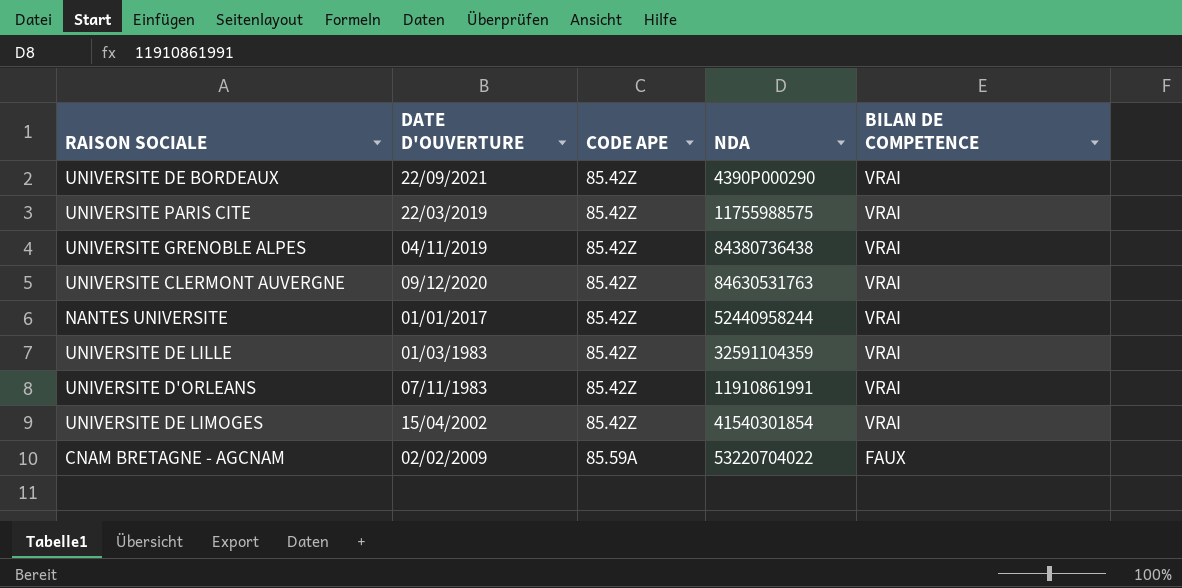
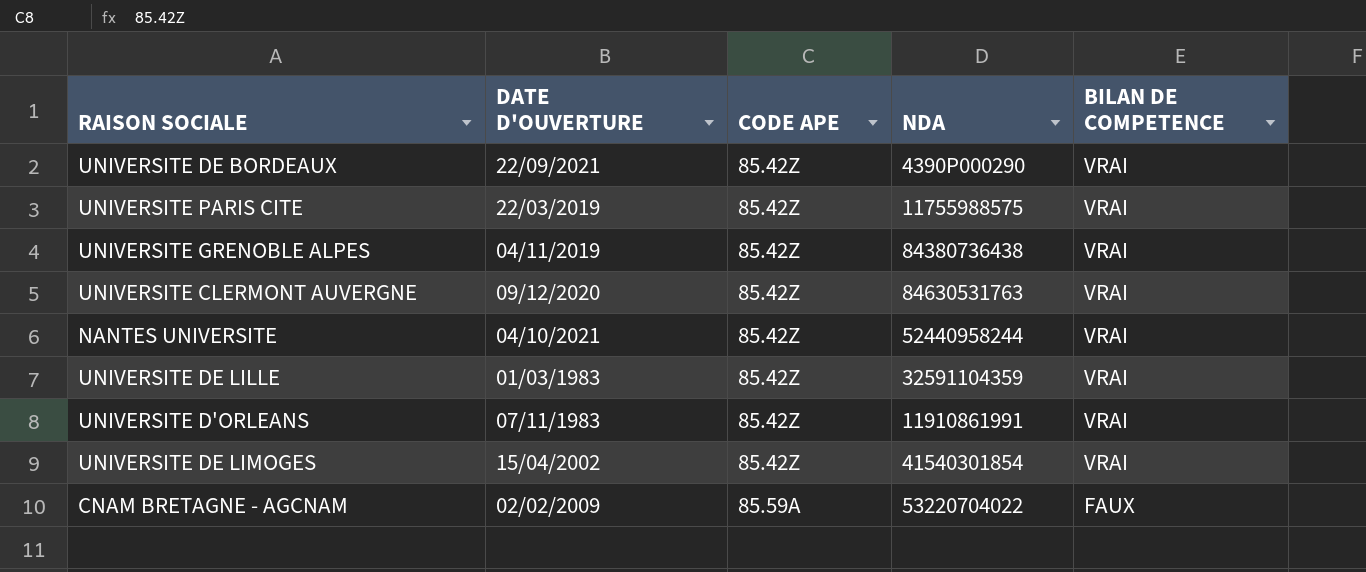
NANTES UNIVERSITE | DATE D'OUVERTURE: 01/01/2017 -> 04/10/2021

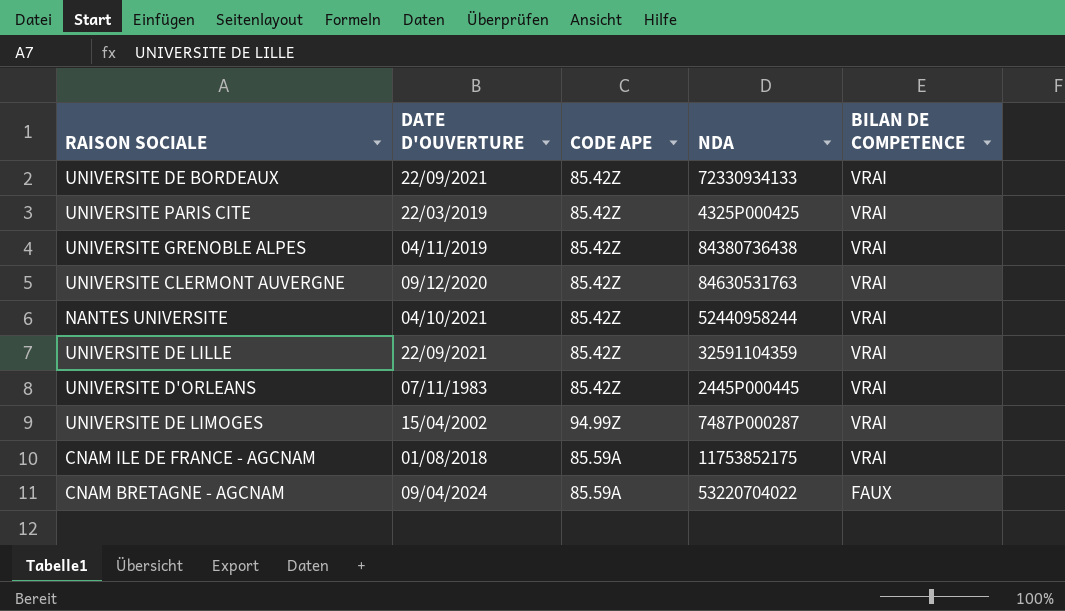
UNIVERSITE DE BORDEAUX | NDA: 4390P000290 -> 72330934133
UNIVERSITE PARIS CITE | NDA: 11755988575 -> 4325P000425
UNIVERSITE DE LILLE | DATE D'OUVERTURE: 01/03/1983 -> 22/09/2021
UNIVERSITE D'ORLEANS | NDA: 11910861991 -> 2445P000445
UNIVERSITE DE LIMOGES | CODE APE: 85.42Z -> 94.99Z
UNIVERSITE DE LIMOGES | NDA: 41540301854 -> 7487P000287
row CNAM ILE DE FRANCE - AGCNAM: none -> 01/08/2018 | 85.59A | 11753852175 | VRAI
CNAM BRETAGNE - AGCNAM | DATE D'OUVERTURE: 02/02/2009 -> 09/04/2024

